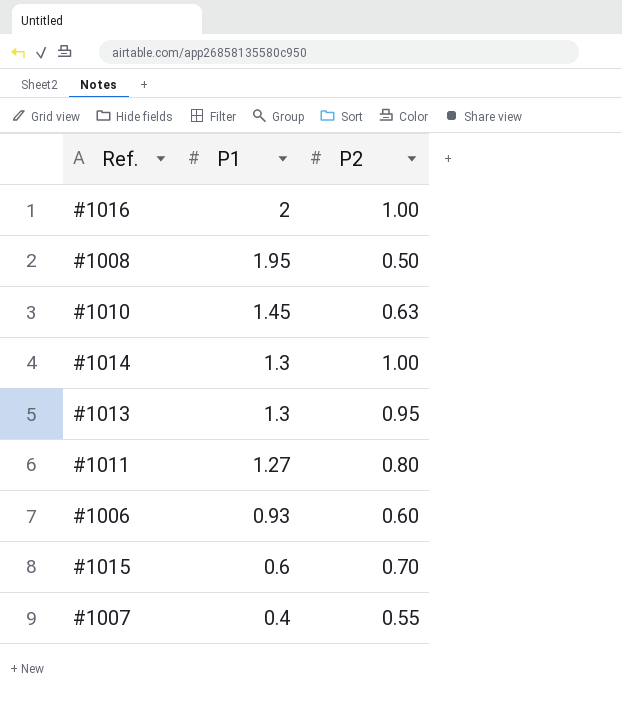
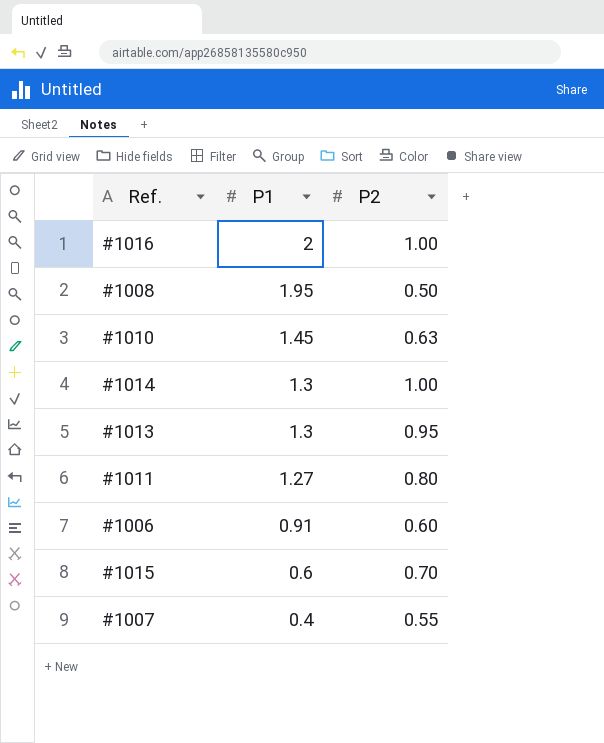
#1006 | P1: 0.93 -> 0.91

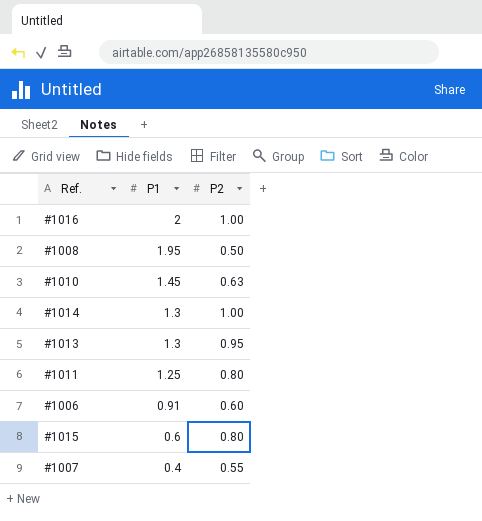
#1011 | P1: 1.27 -> 1.25
#1015 | P2: 0.70 -> 0.80

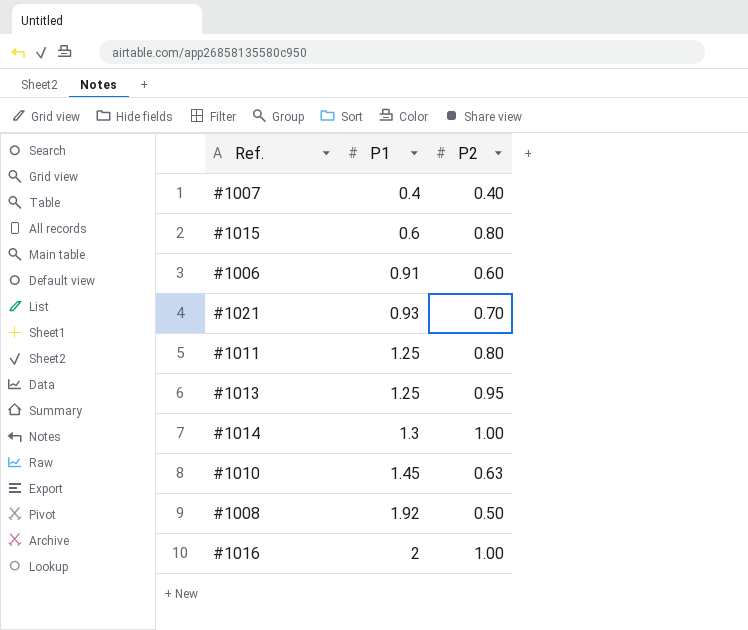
row order: P1 descending -> P1 ascending
#1007 | P2: 0.55 -> 0.40
row #1021: none -> 0.93 | 0.70
#1013 | P1: 1.3 -> 1.25
#1008 | P1: 1.95 -> 1.92

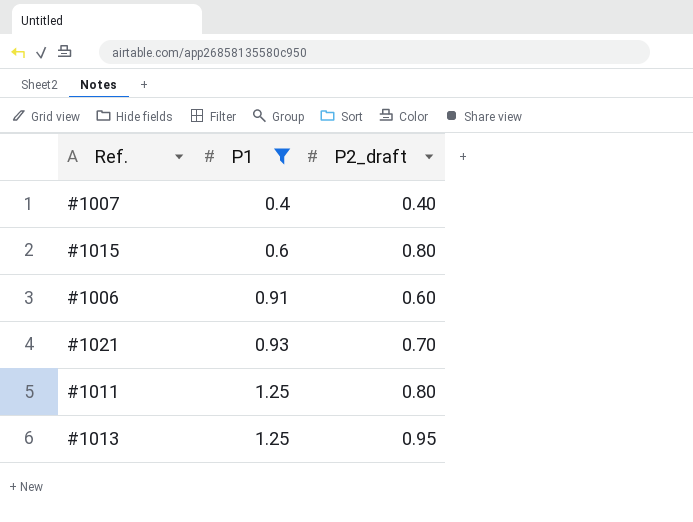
filter: none -> P1 <= 1.25
column name: P2 -> P2_draft

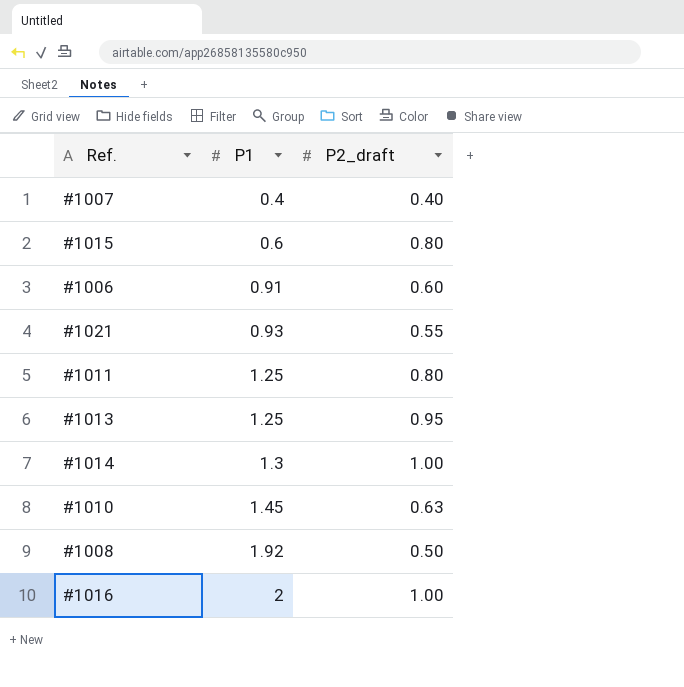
filter: P1 <= 1.25 -> none
#1021 | P2_draft: 0.70 -> 0.55

